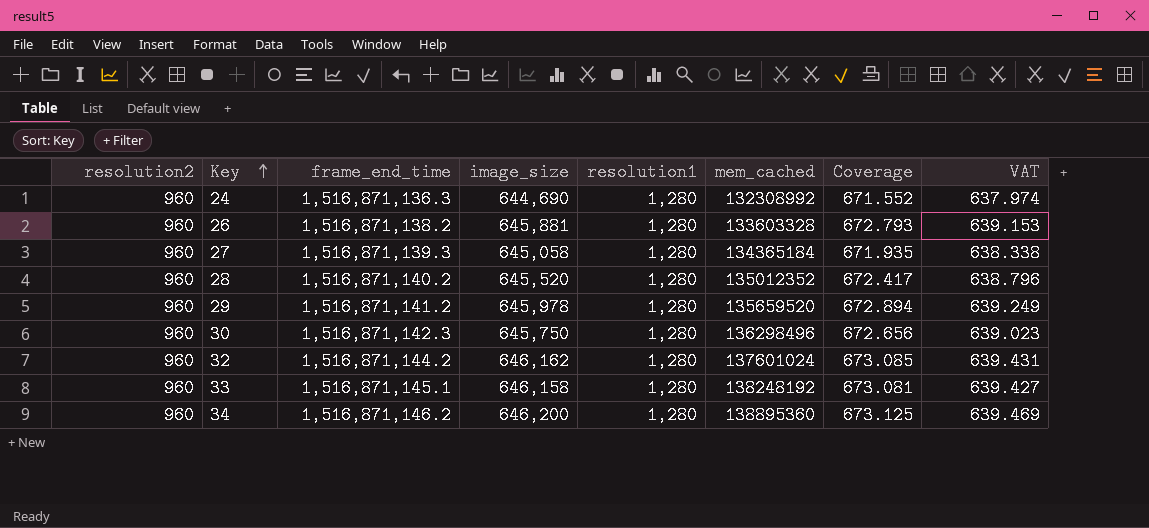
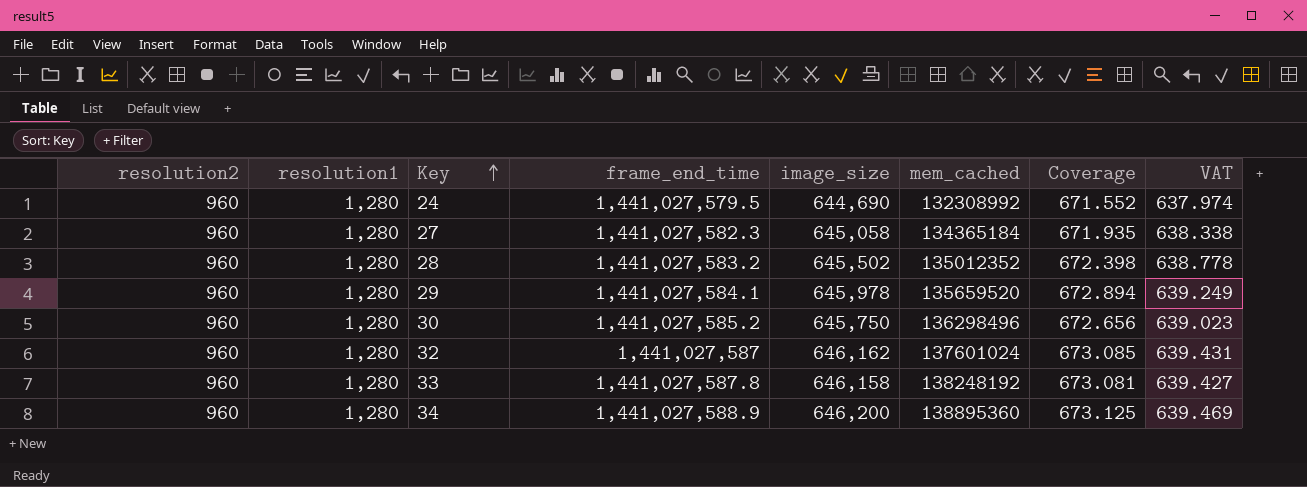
column resolution1 | position: 5 -> 2
row 26: 960 | 1,516,871,138.2 | 645,881 | 1,280 | 133603328 | 672.793 | 639.153 -> none
24 | frame_end_time: 1,516,871,136.3 -> 1,441,027,579.5
27 | frame_end_time: 1,516,871,139.3 -> 1,441,027,582.3
28 | frame_end_time: 1,516,871,140.2 -> 1,441,027,583.2
28 | image_size: 645,520 -> 645,502
28 | Coverage: 672.417 -> 672.398
28 | VAT: 638.796 -> 638.778
29 | frame_end_time: 1,516,871,141.2 -> 1,441,027,584.1
30 | frame_end_time: 1,516,871,142.3 -> 1,441,027,585.2
32 | frame_end_time: 1,516,871,144.2 -> 1,441,027,587
33 | frame_end_time: 1,516,871,145.1 -> 1,441,027,587.8
34 | frame_end_time: 1,516,871,146.2 -> 1,441,027,588.9

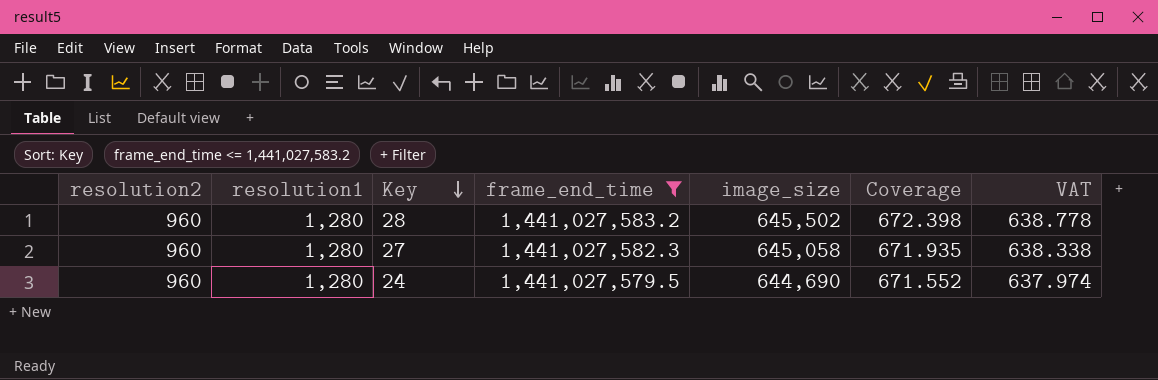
filter: none -> frame_end_time <= 1,441,027,583.2
row order: Key ascending -> Key descending
column mem_cached | position: 6 -> none

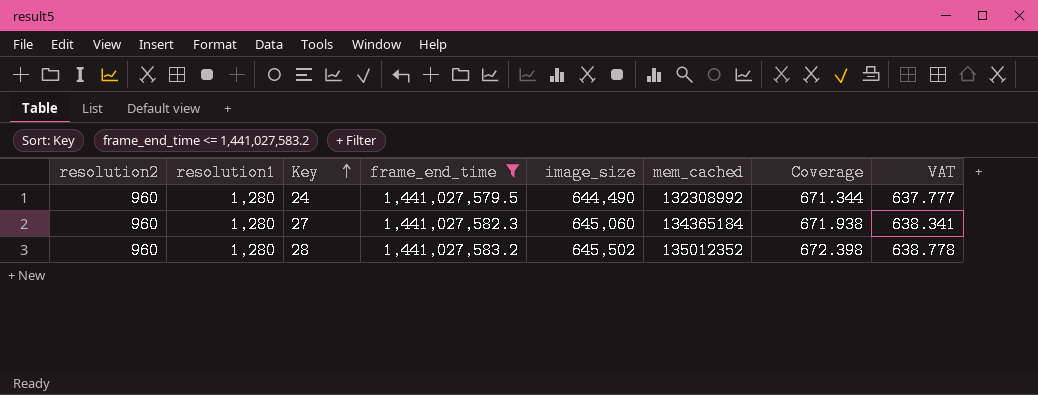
row order: Key descending -> Key ascending
column mem_cached | position: none -> 6
24 | image_size: 644,690 -> 644,490
24 | Coverage: 671.552 -> 671.344
24 | VAT: 637.974 -> 637.777
27 | image_size: 645,058 -> 645,060
27 | Coverage: 671.935 -> 671.938
27 | VAT: 638.338 -> 638.341

